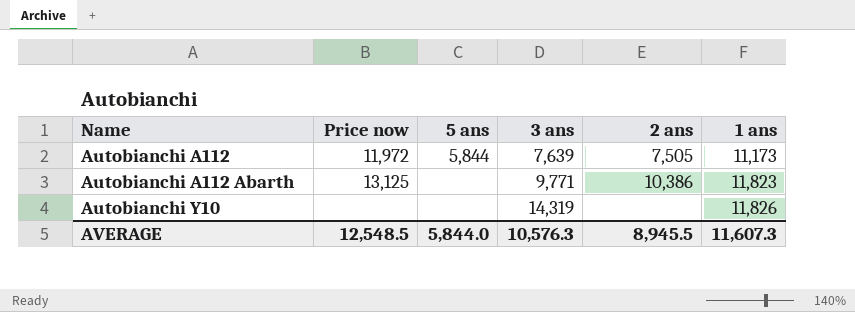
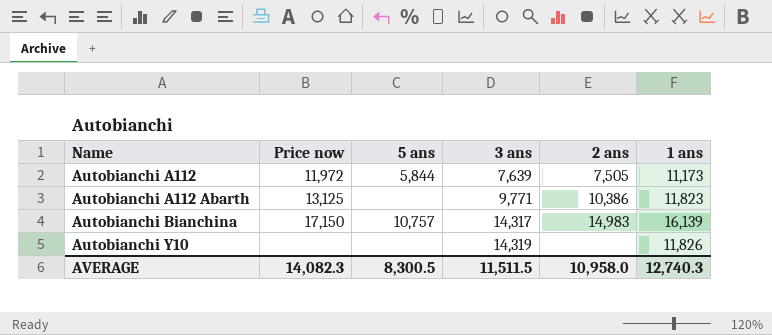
row Autobianchi Bianchina: none -> 17,150 | 10,757 | 14,317 | 14,983 | 16,139
AVERAGE | Price now: 12,548.5 -> 14,082.3
AVERAGE | 5 ans: 5,844.0 -> 8,300.5
AVERAGE | 3 ans: 10,576.3 -> 11,511.5
AVERAGE | 2 ans: 8,945.5 -> 10,958.0
AVERAGE | 1 ans: 11,607.3 -> 12,740.3

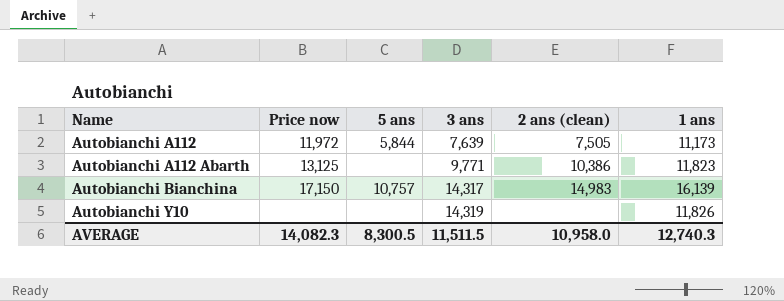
column name: 2 ans -> 2 ans (clean)

